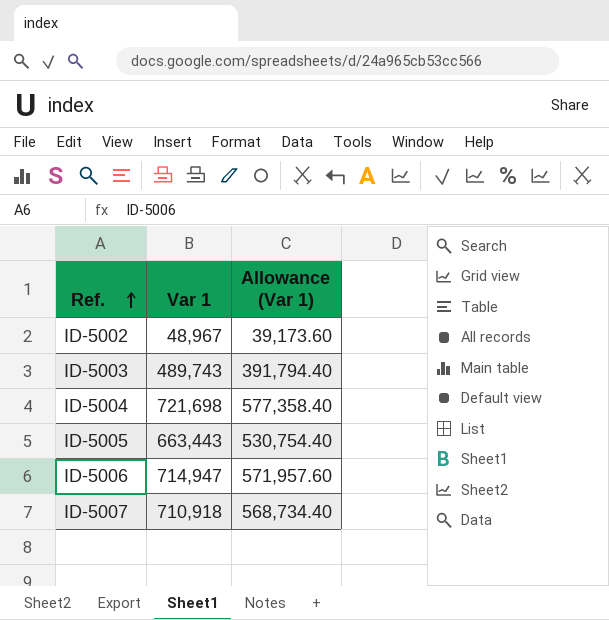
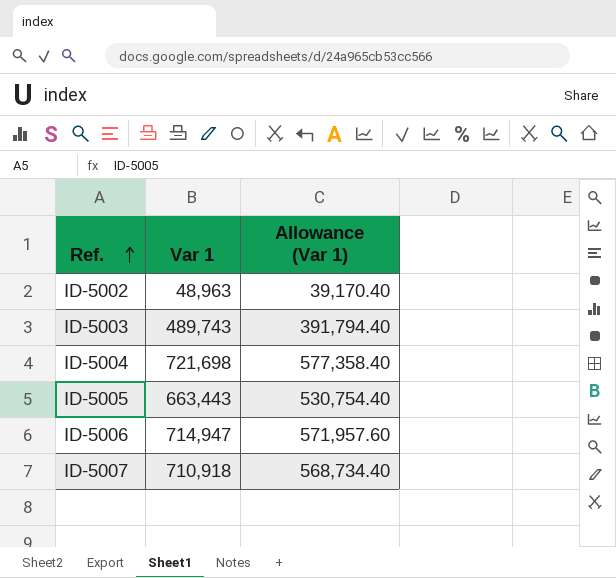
ID-5002 | Var 1: 48,967 -> 48,963
ID-5002 | Allowance (Var 1): 39,173.60 -> 39,170.40

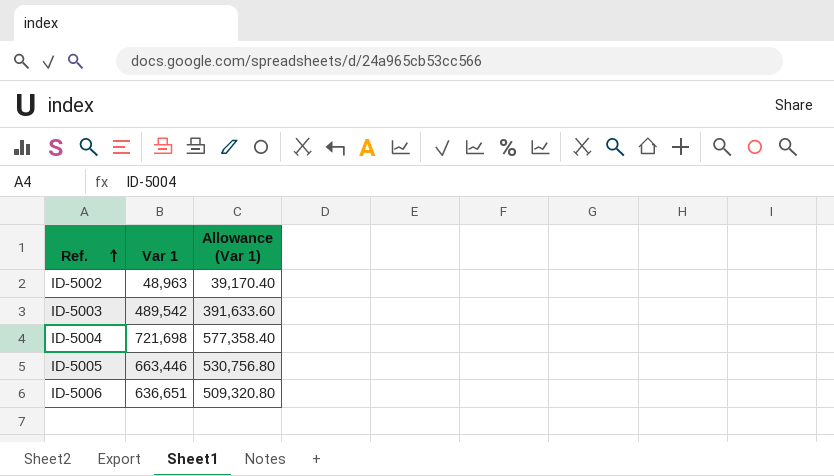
row ID-5007: 710,918 | 568,734.40 -> none
ID-5003 | Var 1: 489,743 -> 489,542
ID-5003 | Allowance (Var 1): 391,794.40 -> 391,633.60
ID-5005 | Var 1: 663,443 -> 663,446
ID-5005 | Allowance (Var 1): 530,754.40 -> 530,756.80
ID-5006 | Var 1: 714,947 -> 636,651
ID-5006 | Allowance (Var 1): 571,957.60 -> 509,320.80

